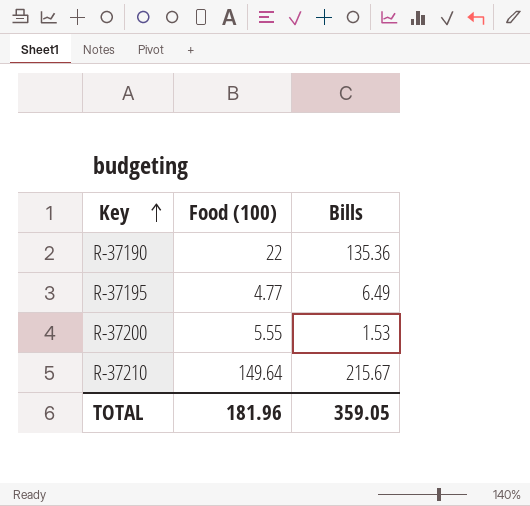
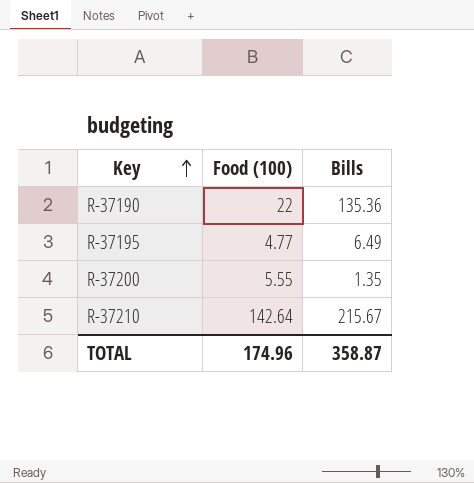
R-37200 | Bills: 1.53 -> 1.35
R-37210 | Food (100): 149.64 -> 142.64
TOTAL | Food (100): 181.96 -> 174.96
TOTAL | Bills: 359.05 -> 358.87

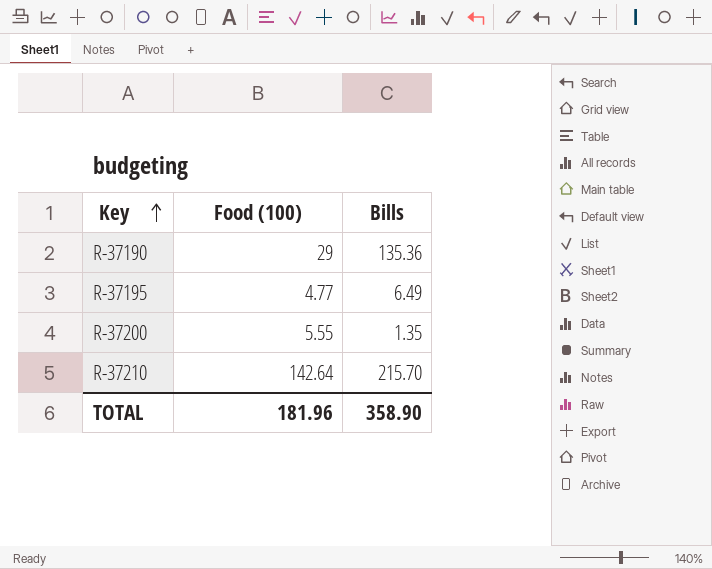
R-37190 | Food (100): 22 -> 29
R-37210 | Bills: 215.67 -> 215.70
TOTAL | Food (100): 174.96 -> 181.96
TOTAL | Bills: 358.87 -> 358.90

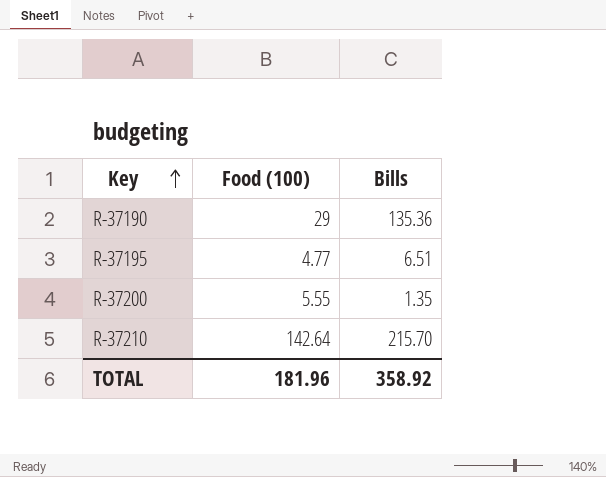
R-37195 | Bills: 6.49 -> 6.51
TOTAL | Bills: 358.90 -> 358.92

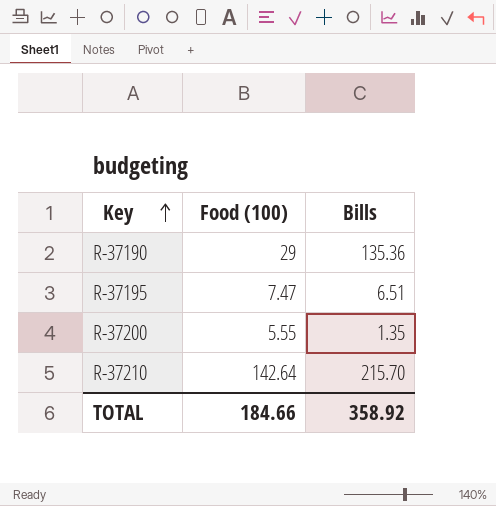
R-37195 | Food (100): 4.77 -> 7.47
TOTAL | Food (100): 181.96 -> 184.66

